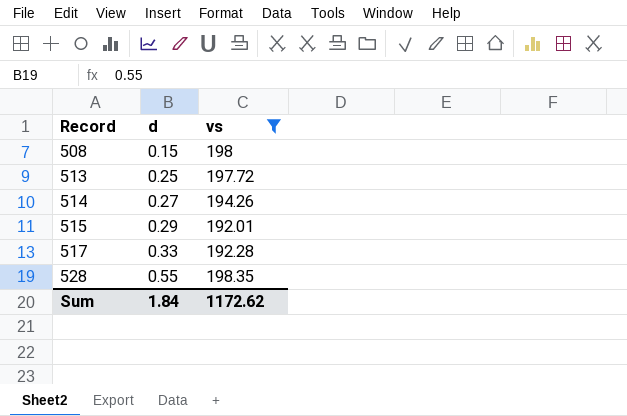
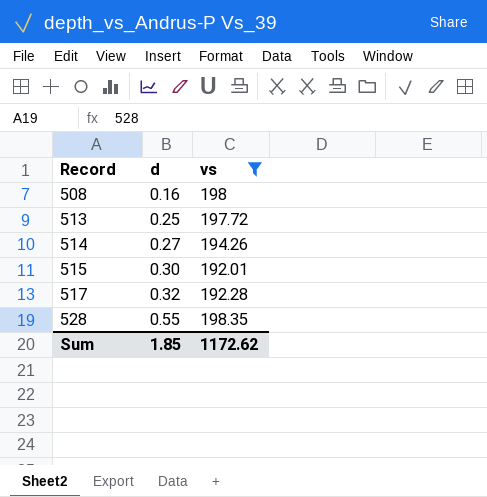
508 | d: 0.15 -> 0.16
515 | d: 0.29 -> 0.30
517 | d: 0.33 -> 0.32
Sum | d: 1.84 -> 1.85

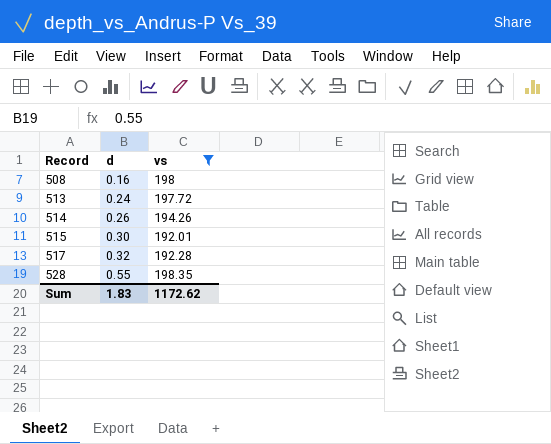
513 | d: 0.25 -> 0.24
514 | d: 0.27 -> 0.26
Sum | d: 1.85 -> 1.83

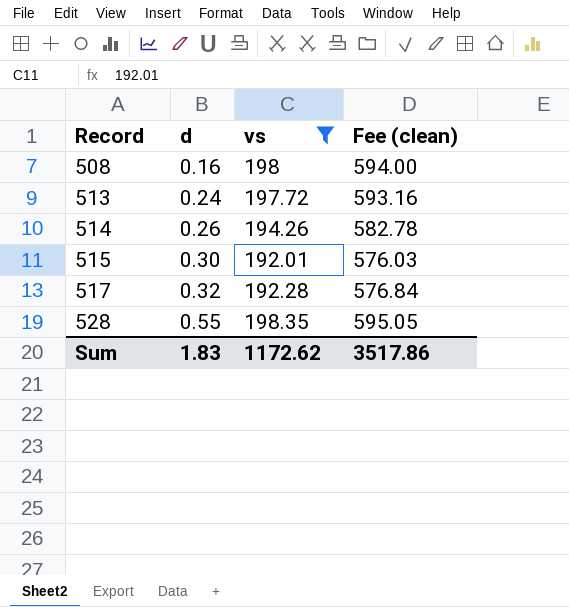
column Fee (clean) | formula: none -> [vs] * 3

